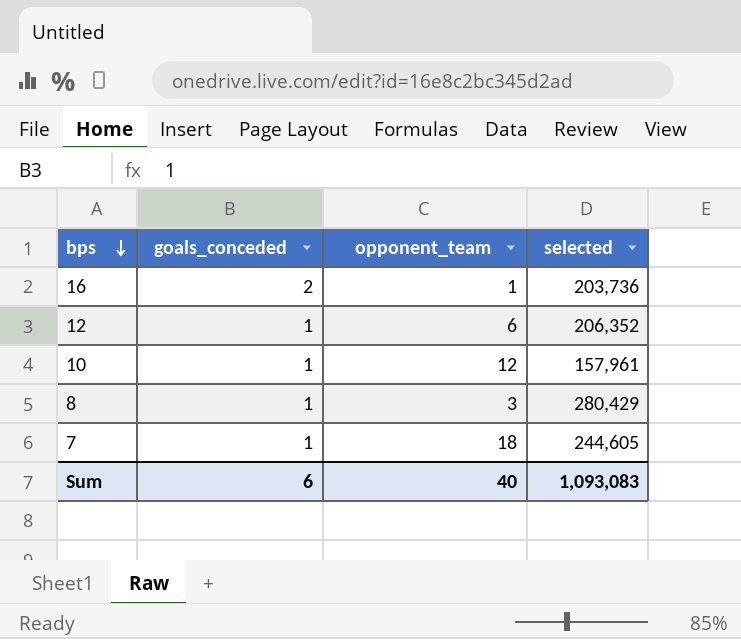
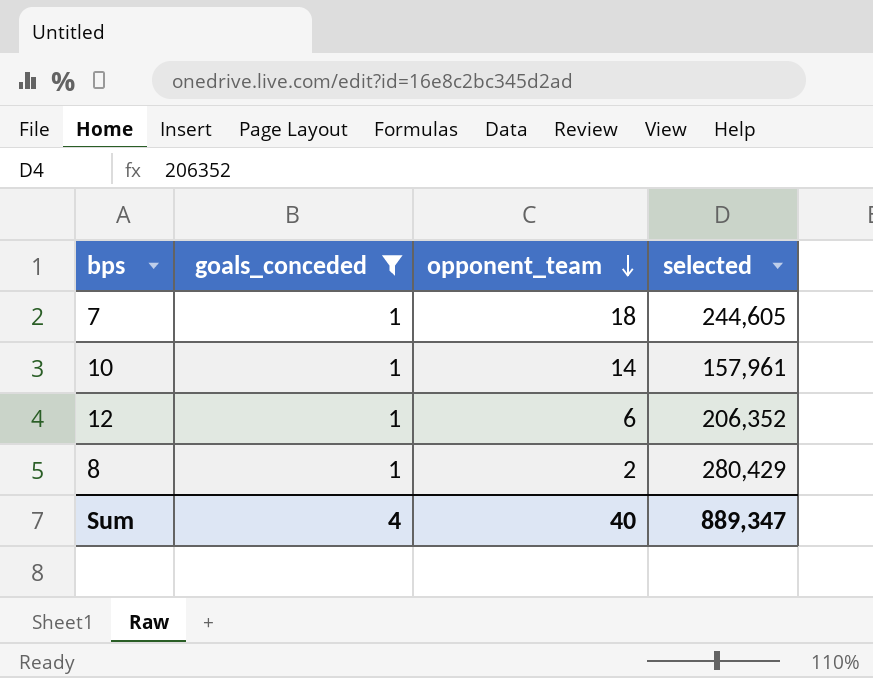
filter: none -> goals_conceded = 1
row order: bps descending -> opponent_team descending
10 | opponent_team: 12 -> 14
8 | opponent_team: 3 -> 2
Sum | goals_conceded: 6 -> 4
Sum | selected: 1,093,083 -> 889,347

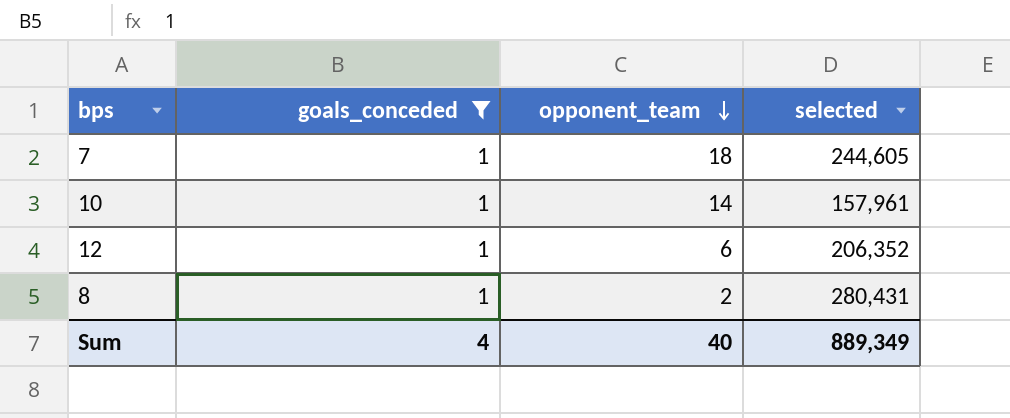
8 | selected: 280,429 -> 280,431
Sum | selected: 889,347 -> 889,349

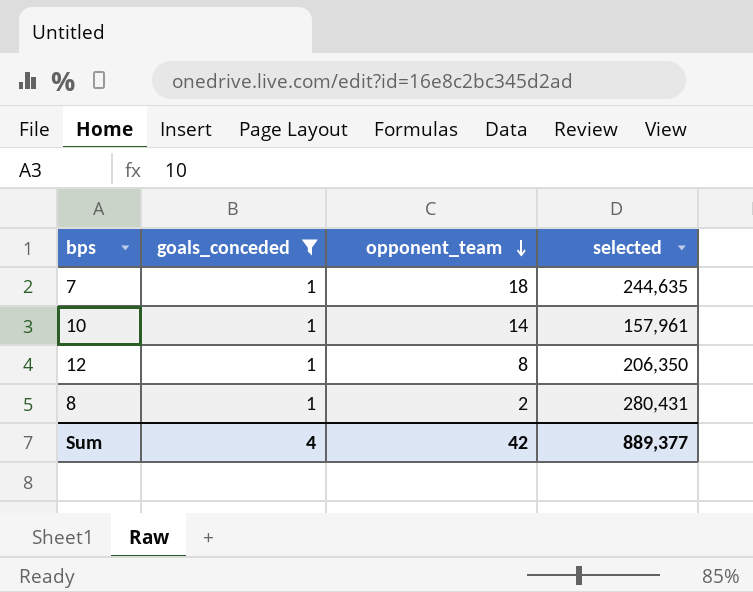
7 | selected: 244,605 -> 244,635
12 | opponent_team: 6 -> 8
12 | selected: 206,352 -> 206,350
Sum | opponent_team: 40 -> 42
Sum | selected: 889,349 -> 889,377

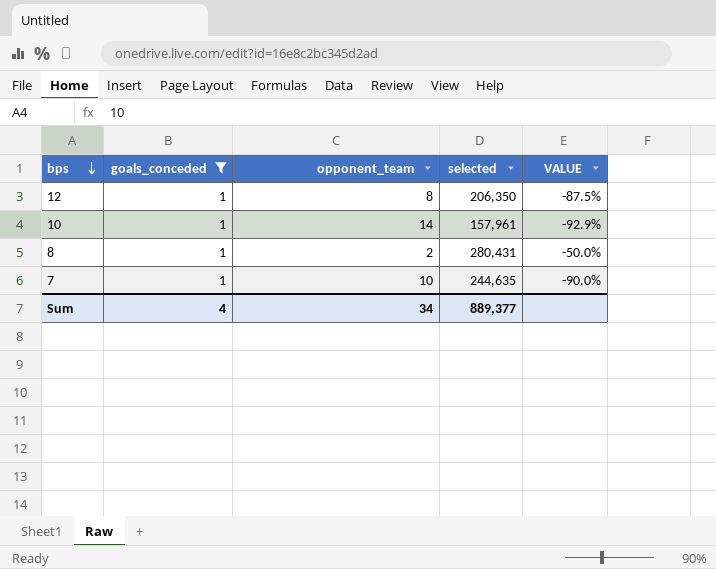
row order: opponent_team descending -> bps descending
column VALUE | formula: none -> ([goals_conceded] - [opponent_team]) / [opponent_team]
7 | opponent_team: 18 -> 10
Sum | opponent_team: 42 -> 34

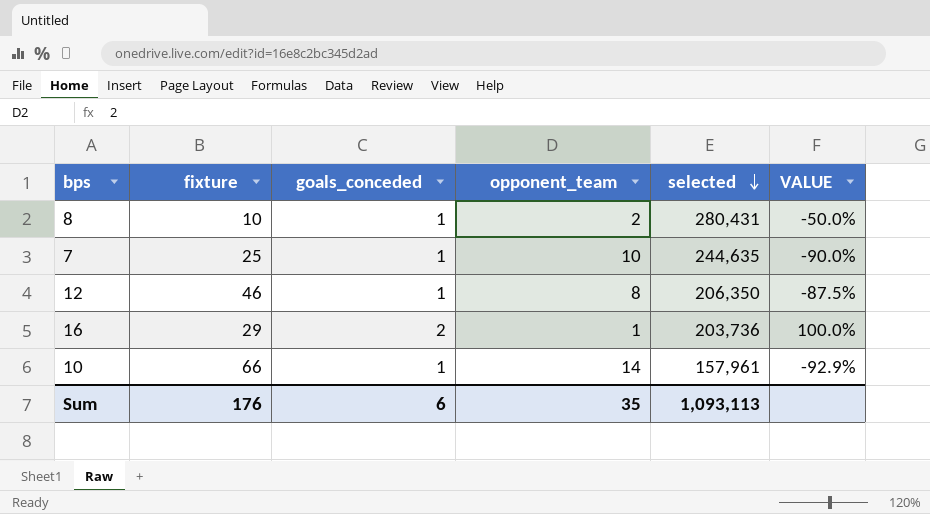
filter: goals_conceded = 1 -> none
row order: bps descending -> selected descending
column fixture | position: none -> 2
Sum | goals_conceded: 4 -> 6
Sum | opponent_team: 34 -> 35
Sum | selected: 889,377 -> 1,093,113

